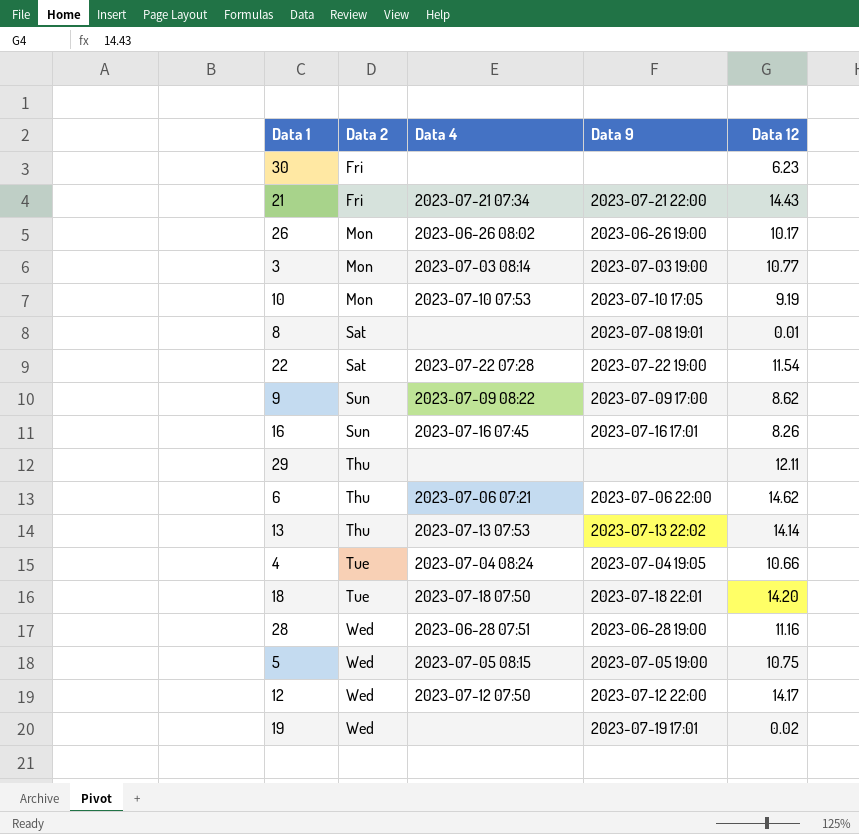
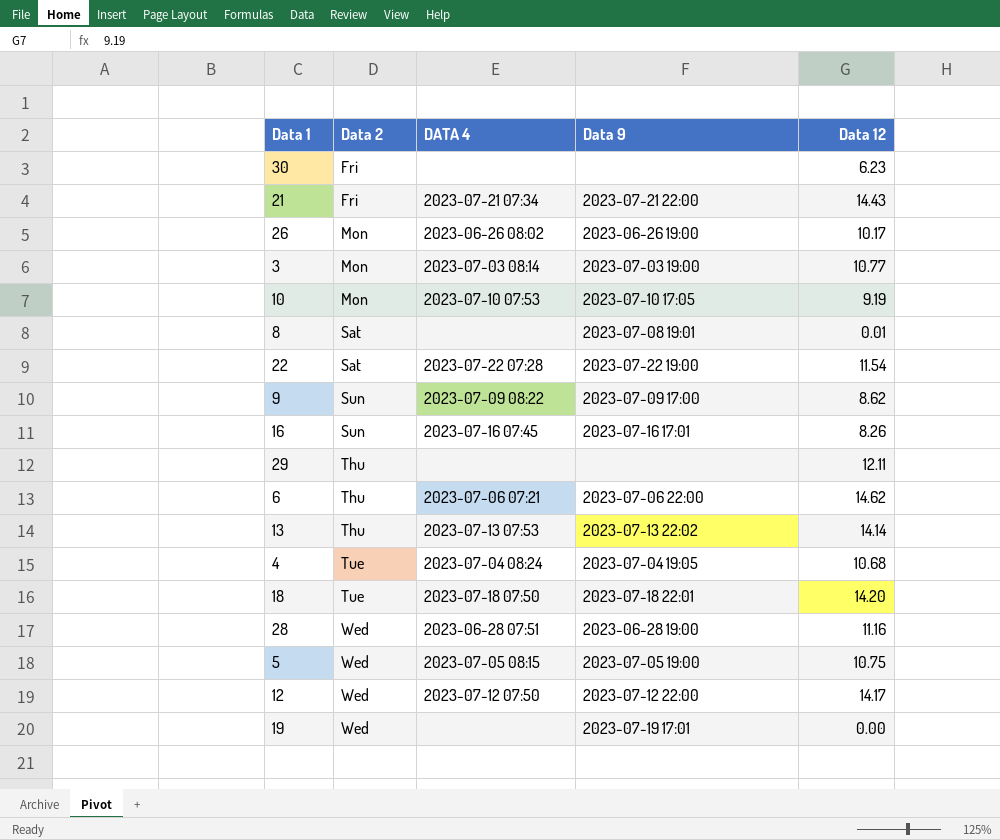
column name: Data 4 -> DATA 4
4 | Data 12: 10.66 -> 10.68
19 | Data 12: 0.02 -> 0.00

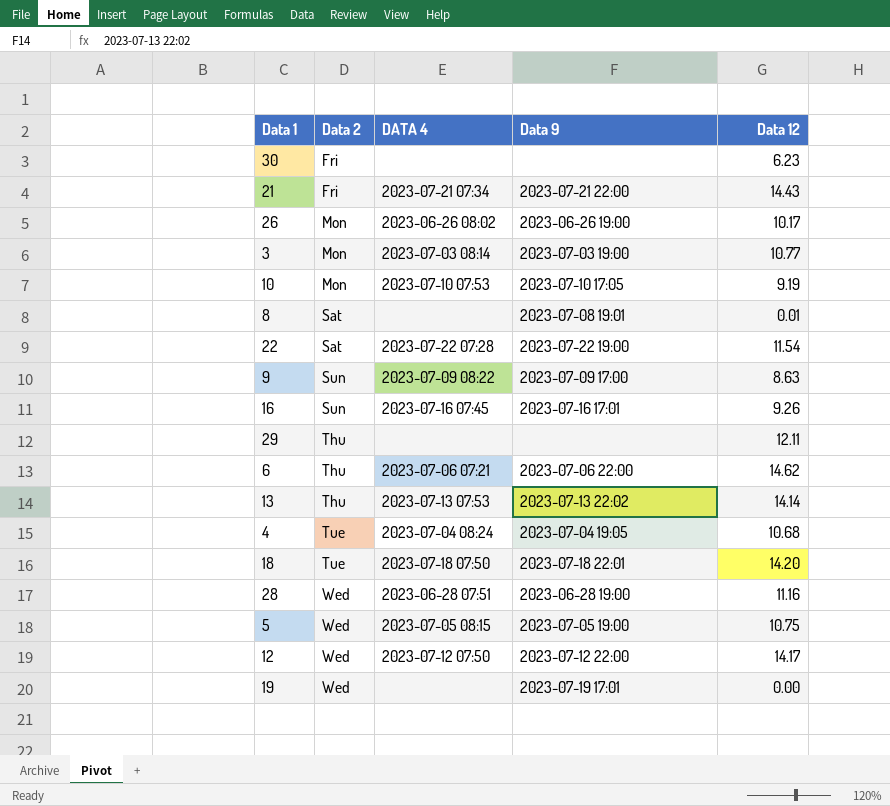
9 | Data 12: 8.62 -> 8.63
16 | Data 12: 8.26 -> 9.26

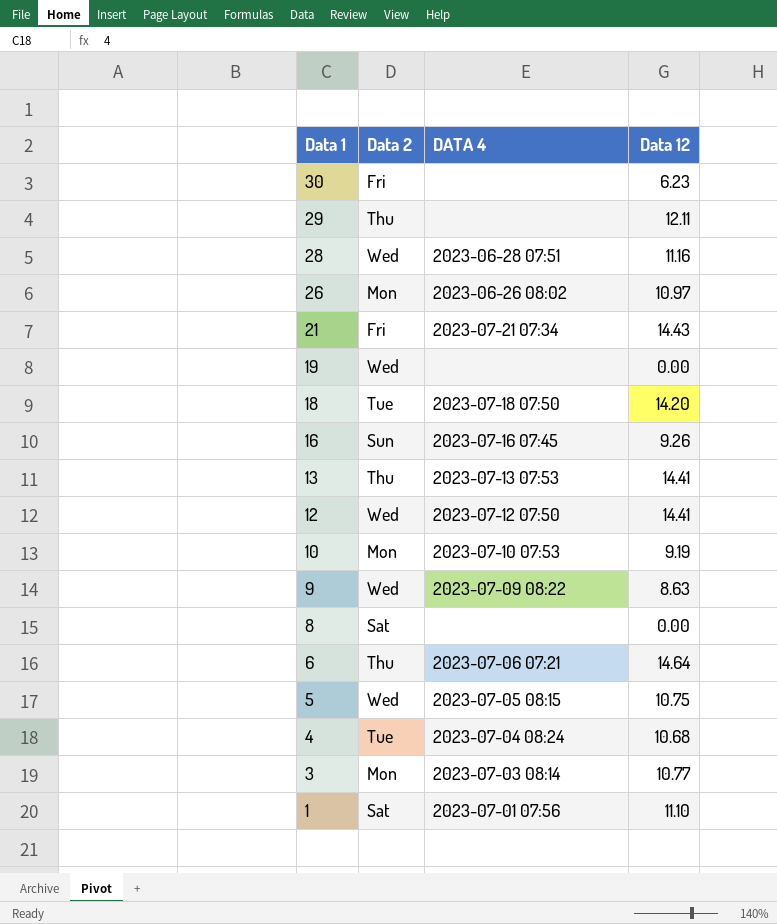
row order: Data 2 ascending -> Data 1 descending
column Data 9 | position: 4 -> none
row 22: Sat | 2023-07-22 07:28 | 2023-07-22 19:00 | 11.54 -> none
26 | Data 12: 10.17 -> 10.97
13 | Data 12: 14.14 -> 14.41
12 | Data 12: 14.17 -> 14.41
9 | Data 2: Sun -> Wed
8 | Data 12: 0.01 -> 0.00
6 | Data 12: 14.62 -> 14.64
row 1: none -> Sat | 2023-07-01 07:56 | 11.10

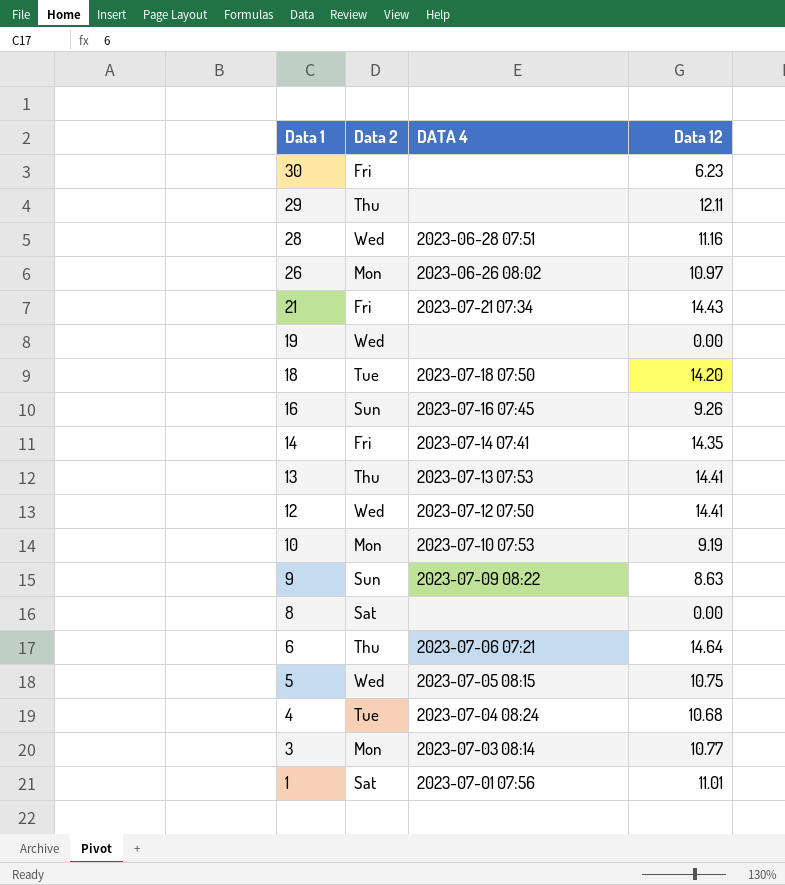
row 14: none -> Fri | 2023-07-14 07:41 | 14.35
9 | Data 2: Wed -> Sun
1 | Data 12: 11.10 -> 11.01

